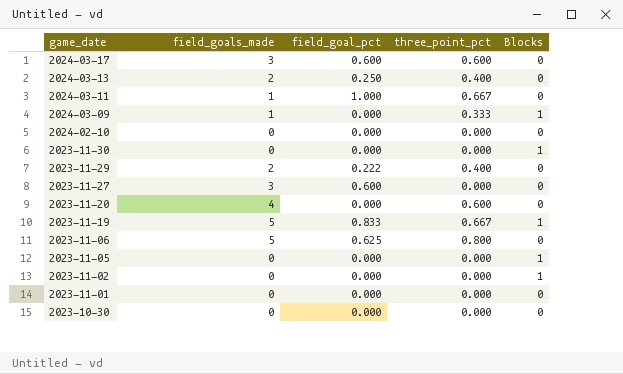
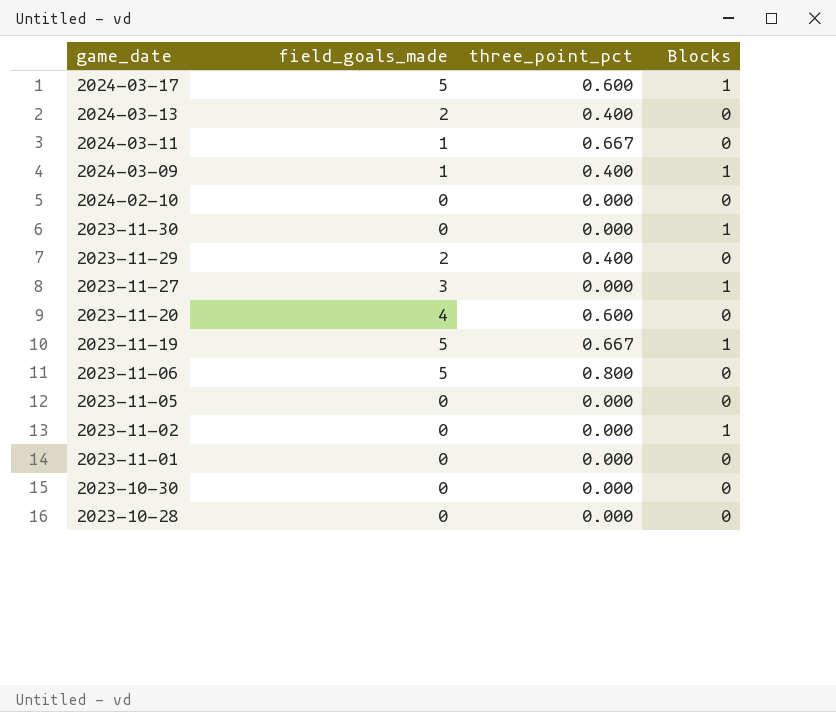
column field_goal_pct | position: 3 -> none
2024-03-17 | field_goals_made: 3 -> 5
2024-03-17 | Blocks: 0 -> 1
2024-03-09 | three_point_pct: 0.333 -> 0.400
2023-11-27 | Blocks: 0 -> 1
2023-11-05 | Blocks: 1 -> 0
row 2023-10-28: none -> 0 | 0.000 | 0

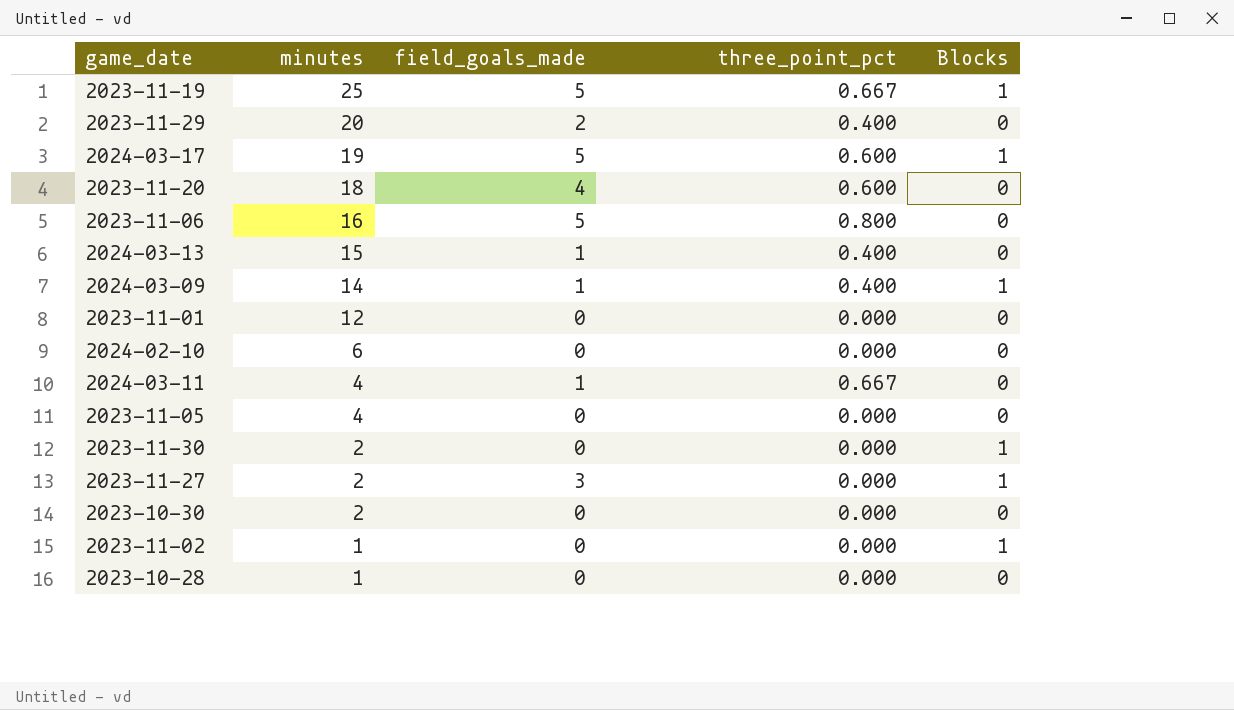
row order: game_date descending -> minutes descending
column minutes | position: none -> 2
2024-03-13 | field_goals_made: 2 -> 1

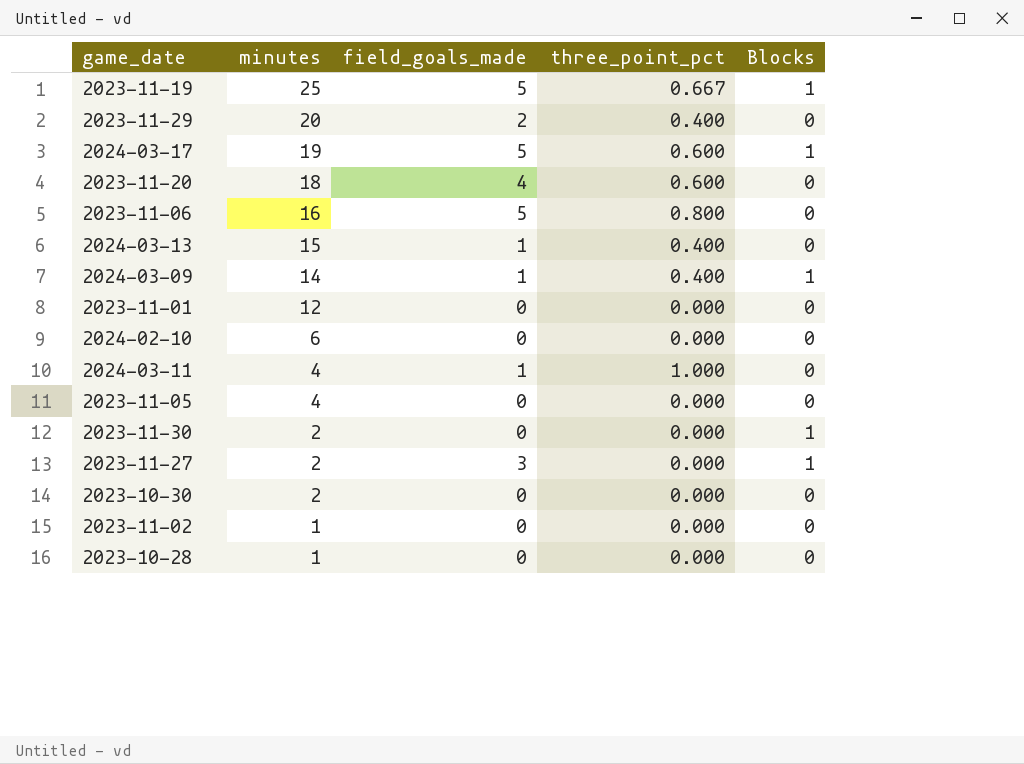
2024-03-11 | three_point_pct: 0.667 -> 1.000
2023-11-02 | Blocks: 1 -> 0

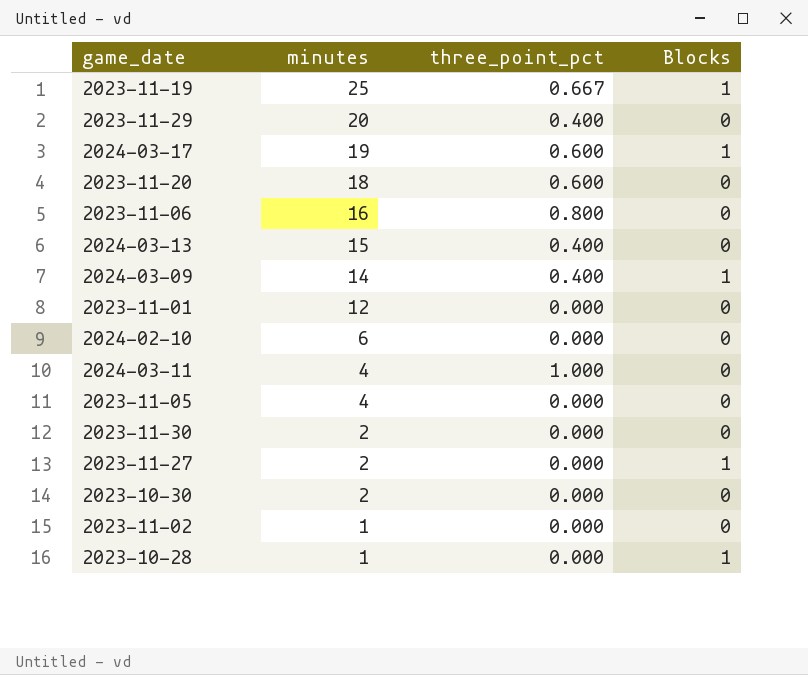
column field_goals_made | position: 3 -> none
2023-11-30 | Blocks: 1 -> 0
2023-10-28 | Blocks: 0 -> 1

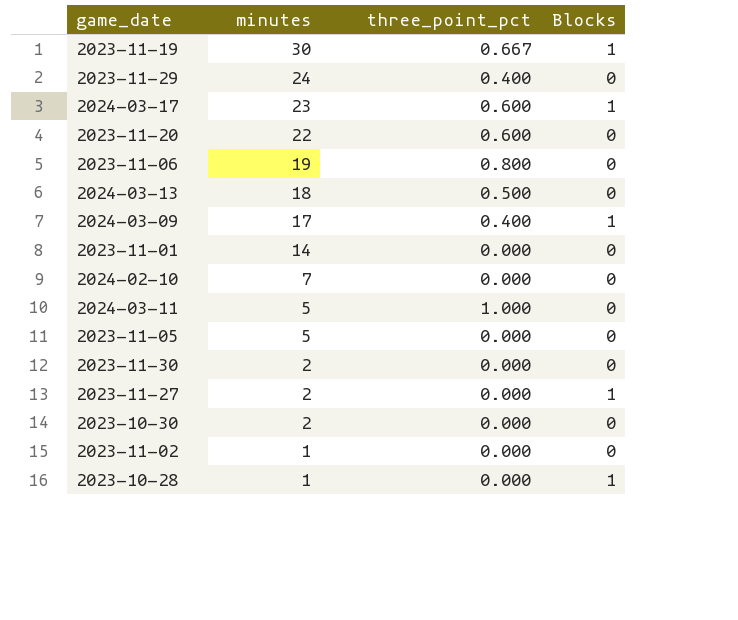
2023-11-19 | minutes: 25 -> 30
2023-11-29 | minutes: 20 -> 24
2024-03-17 | minutes: 19 -> 23
2023-11-20 | minutes: 18 -> 22
2023-11-06 | minutes: 16 -> 19
2024-03-13 | minutes: 15 -> 18
2024-03-13 | three_point_pct: 0.400 -> 0.500
2024-03-09 | minutes: 14 -> 17
2023-11-01 | minutes: 12 -> 14
2024-02-10 | minutes: 6 -> 7
2024-03-11 | minutes: 4 -> 5
2023-11-05 | minutes: 4 -> 5

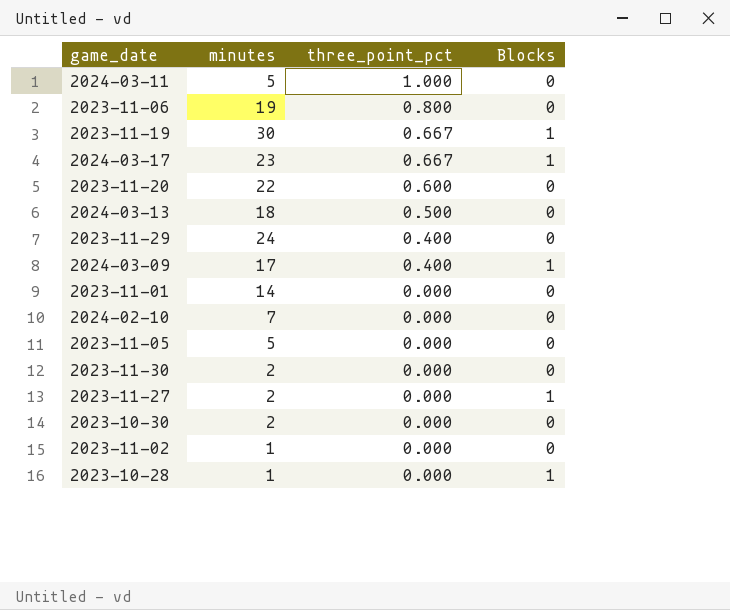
row order: minutes descending -> three_point_pct descending
2024-03-17 | three_point_pct: 0.600 -> 0.667

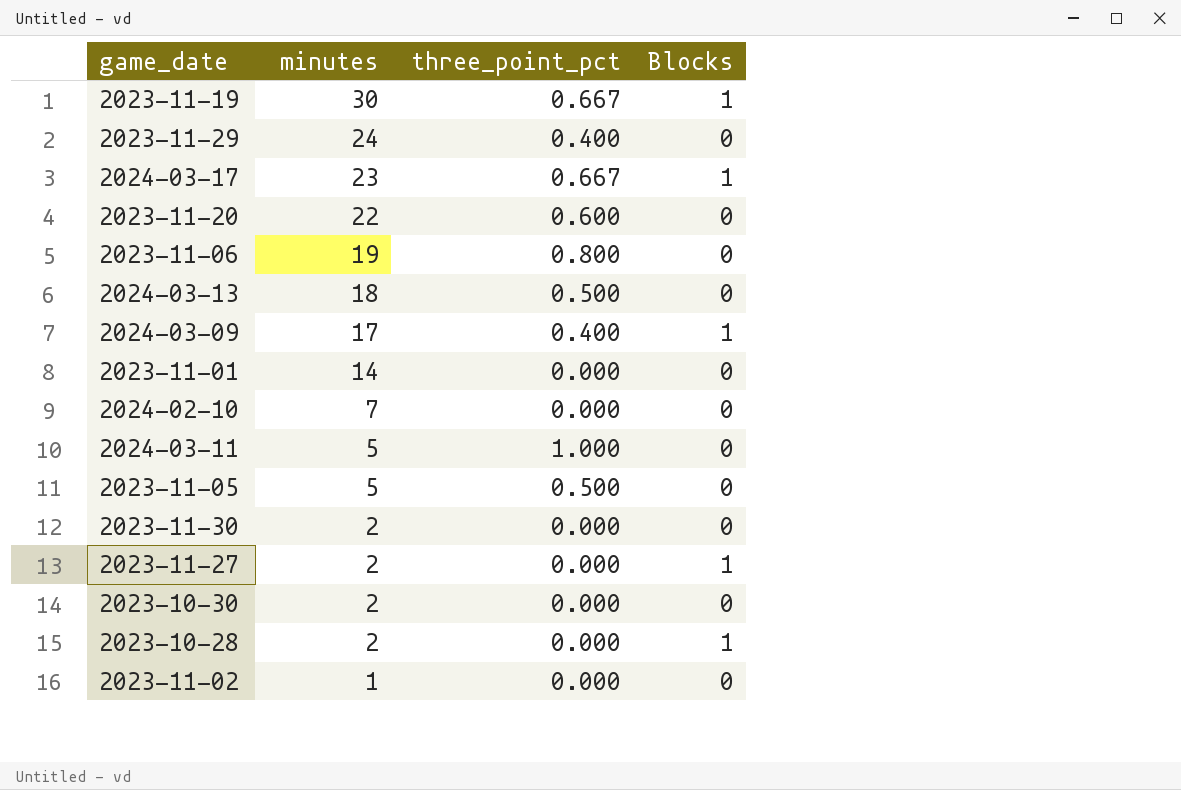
row order: three_point_pct descending -> minutes descending
2023-11-05 | three_point_pct: 0.000 -> 0.500
2023-10-28 | minutes: 1 -> 2

